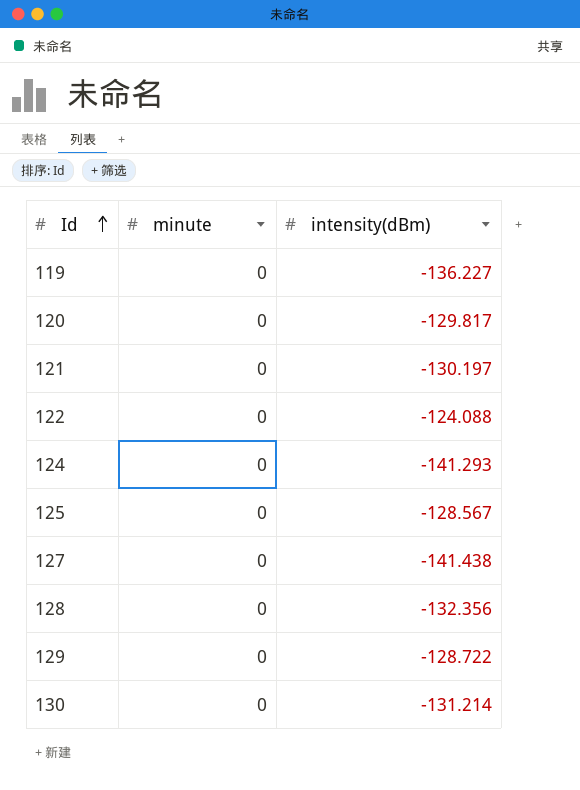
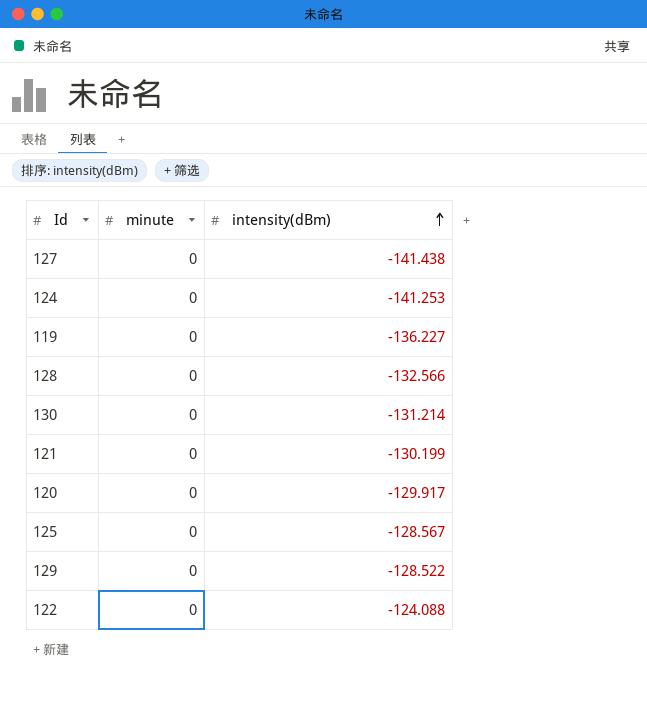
row order: Id ascending -> intensity(dBm) ascending
124 | intensity(dBm): -141.293 -> -141.253
128 | intensity(dBm): -132.356 -> -132.566
121 | intensity(dBm): -130.197 -> -130.199
120 | intensity(dBm): -129.817 -> -129.917
129 | intensity(dBm): -128.722 -> -128.522

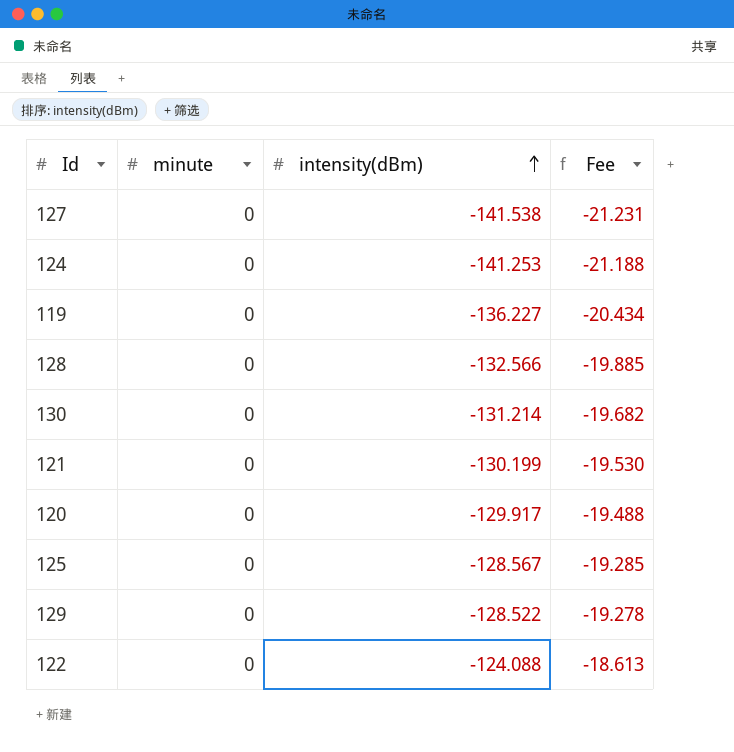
column Fee | formula: none -> [intensity(dBm)] * 0.15
127 | intensity(dBm): -141.438 -> -141.538

